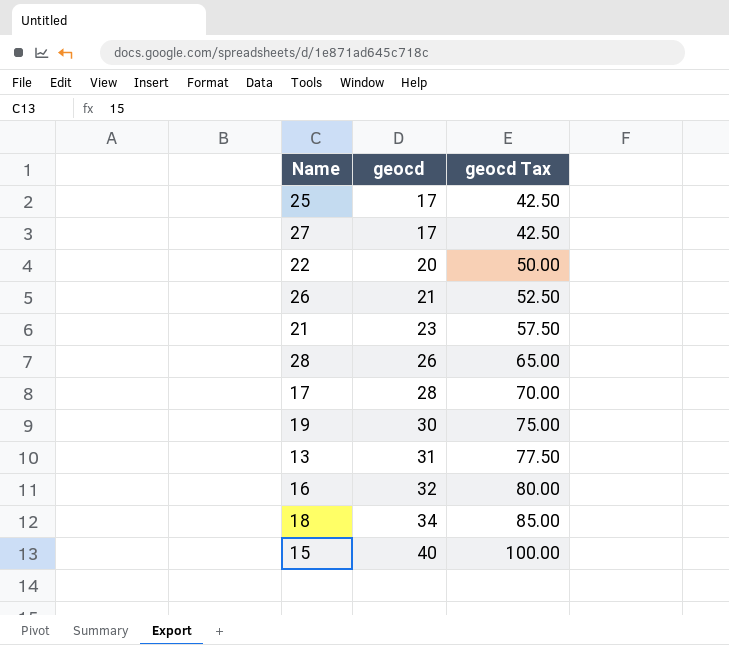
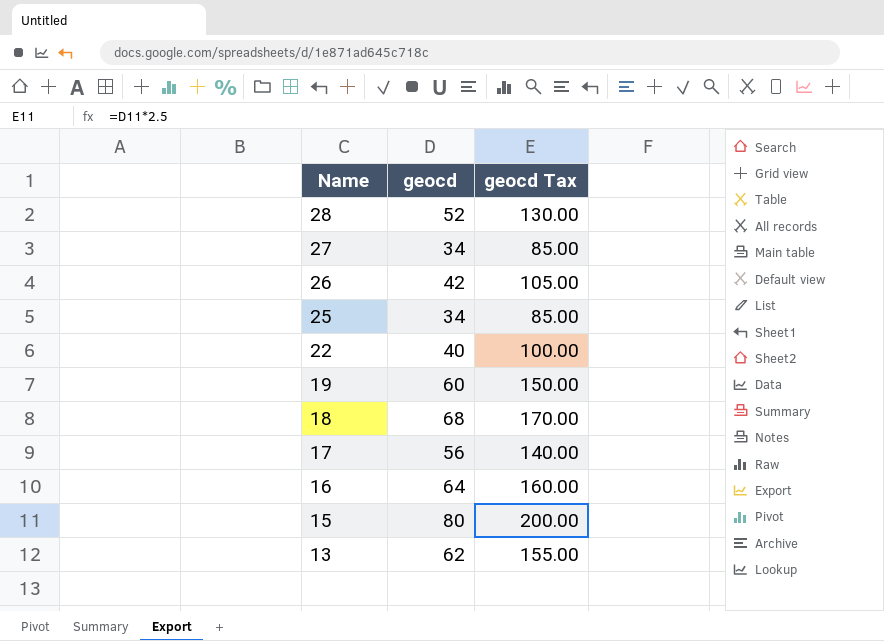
row order: geocd ascending -> Name descending
row 21: 23 | 57.50 -> none
28 | geocd: 26 -> 52
28 | geocd Tax: 65.00 -> 130.00
27 | geocd: 17 -> 34
27 | geocd Tax: 42.50 -> 85.00
26 | geocd: 21 -> 42
26 | geocd Tax: 52.50 -> 105.00
25 | geocd: 17 -> 34
25 | geocd Tax: 42.50 -> 85.00
22 | geocd: 20 -> 40
22 | geocd Tax: 50.00 -> 100.00
19 | geocd: 30 -> 60
19 | geocd Tax: 75.00 -> 150.00
18 | geocd: 34 -> 68
18 | geocd Tax: 85.00 -> 170.00
17 | geocd: 28 -> 56
17 | geocd Tax: 70.00 -> 140.00
16 | geocd: 32 -> 64
16 | geocd Tax: 80.00 -> 160.00
15 | geocd: 40 -> 80
15 | geocd Tax: 100.00 -> 200.00
13 | geocd: 31 -> 62
13 | geocd Tax: 77.50 -> 155.00

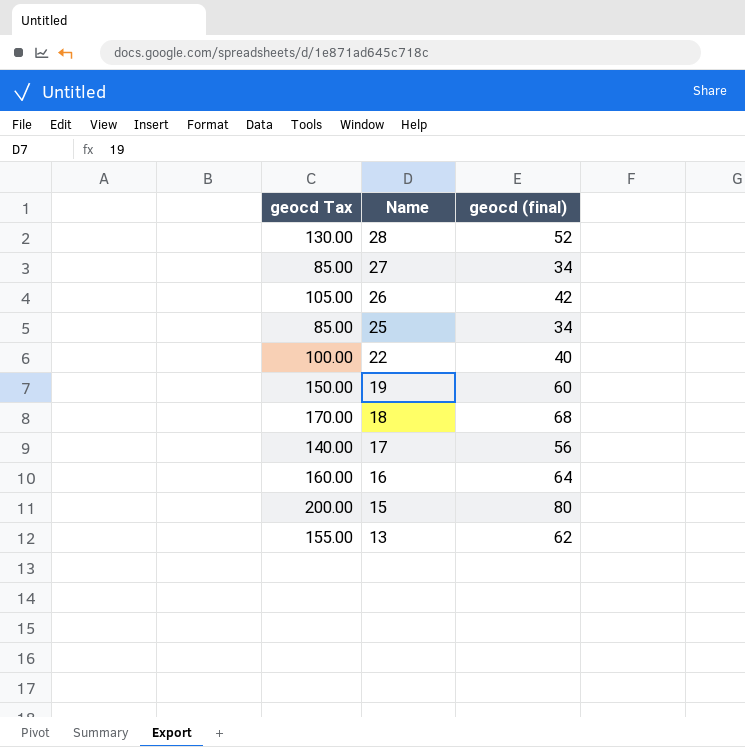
column geocd Tax | position: 3 -> 1
column name: geocd -> geocd (final)

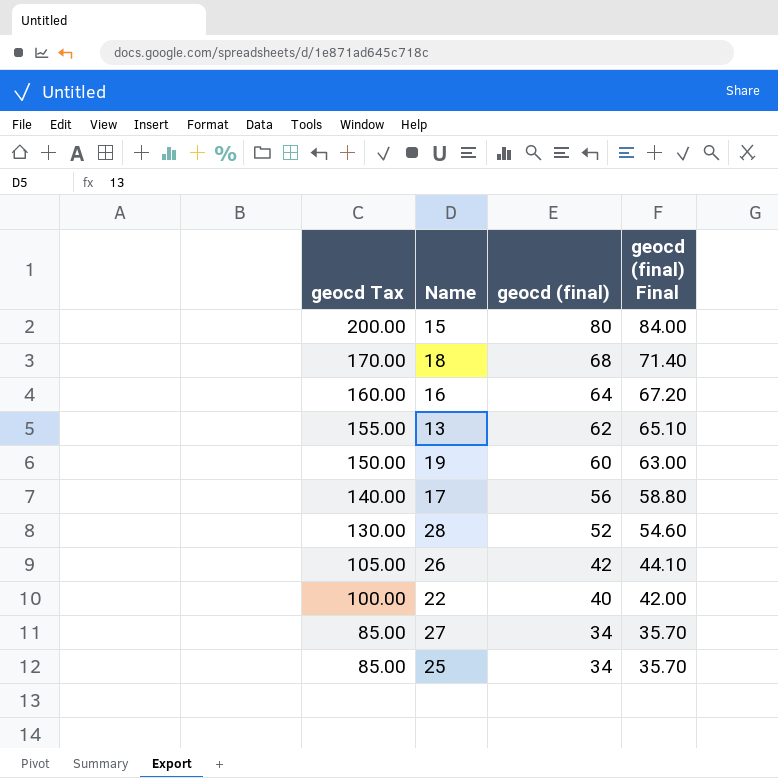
row order: Name descending -> geocd Tax descending
column geocd (final) Final | formula: none -> [geocd (final)] * 1.05

